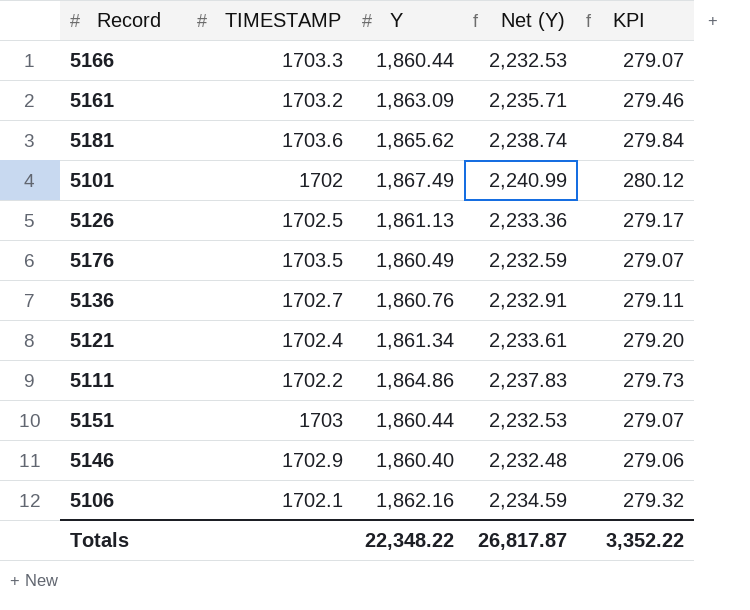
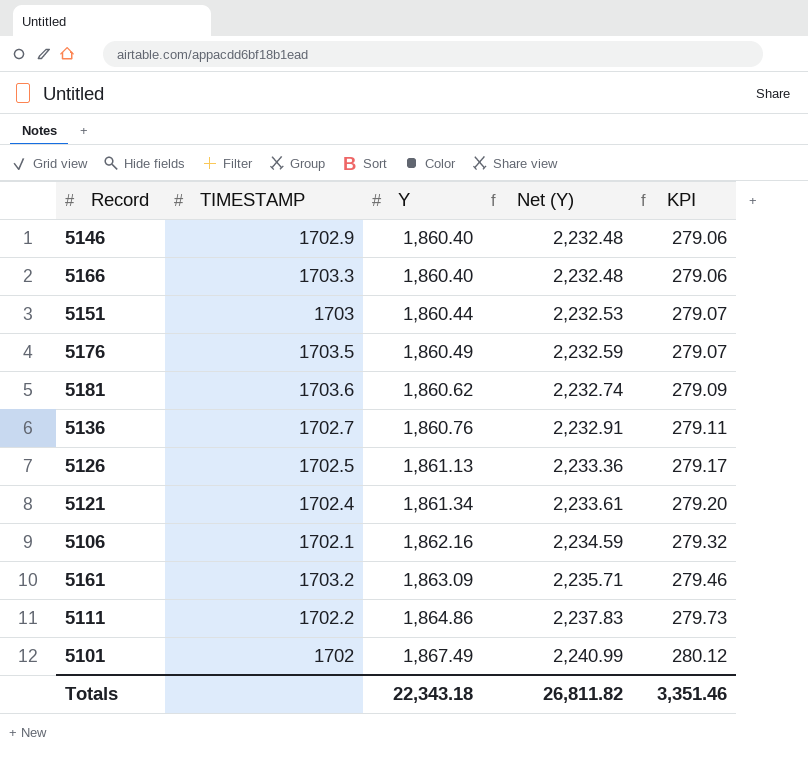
row order: none -> Y ascending
5166 | Y: 1,860.44 -> 1,860.40
5166 | Net (Y): 2,232.53 -> 2,232.48
5166 | KPI: 279.07 -> 279.06
5181 | Y: 1,865.62 -> 1,860.62
5181 | Net (Y): 2,238.74 -> 2,232.74
5181 | KPI: 279.84 -> 279.09
Totals | Y: 22,348.22 -> 22,343.18
Totals | Net (Y): 26,817.87 -> 26,811.82
Totals | KPI: 3,352.22 -> 3,351.46

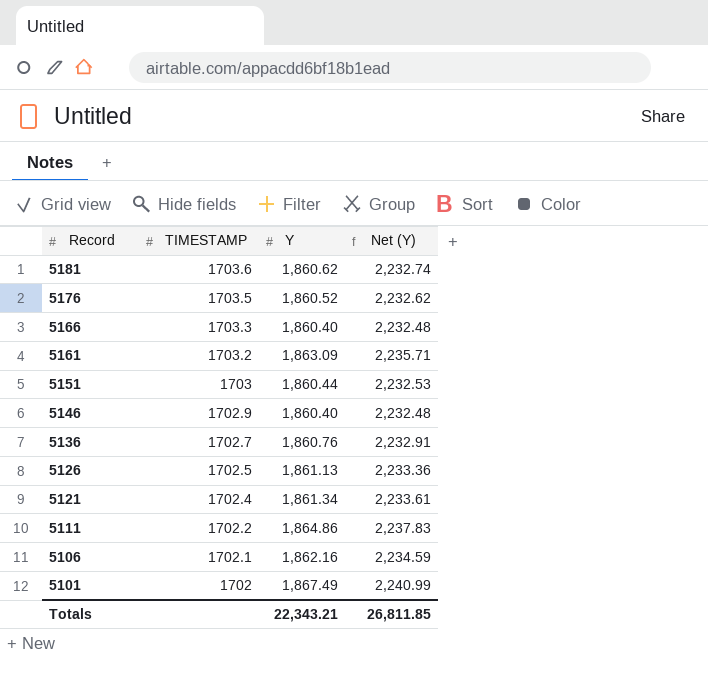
row order: Y ascending -> Record descending
column KPI | formula: [Y] * 0.15 -> none
5176 | Y: 1,860.49 -> 1,860.52
5176 | Net (Y): 2,232.59 -> 2,232.62
Totals | Y: 22,343.18 -> 22,343.21
Totals | Net (Y): 26,811.82 -> 26,811.85

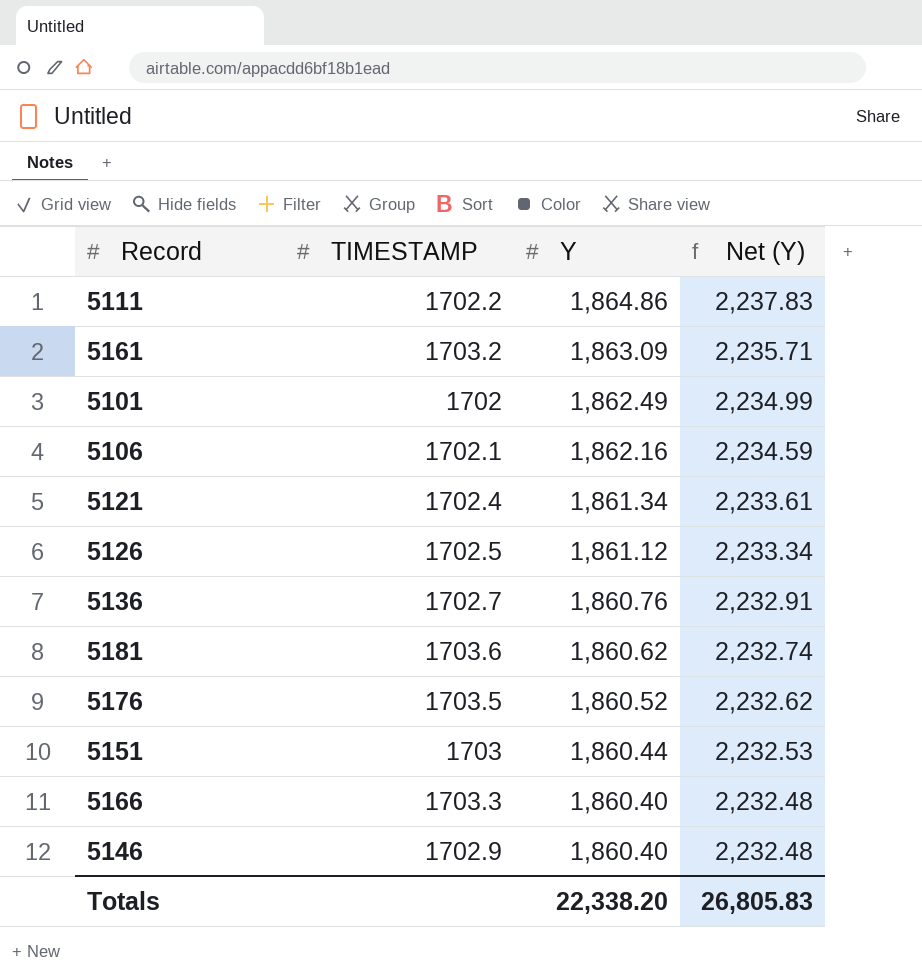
row order: Record descending -> Y descending
5101 | Y: 1,867.49 -> 1,862.49
5101 | Net (Y): 2,240.99 -> 2,234.99
5126 | Y: 1,861.13 -> 1,861.12
5126 | Net (Y): 2,233.36 -> 2,233.34
Totals | Y: 22,343.21 -> 22,338.20
Totals | Net (Y): 26,811.85 -> 26,805.83

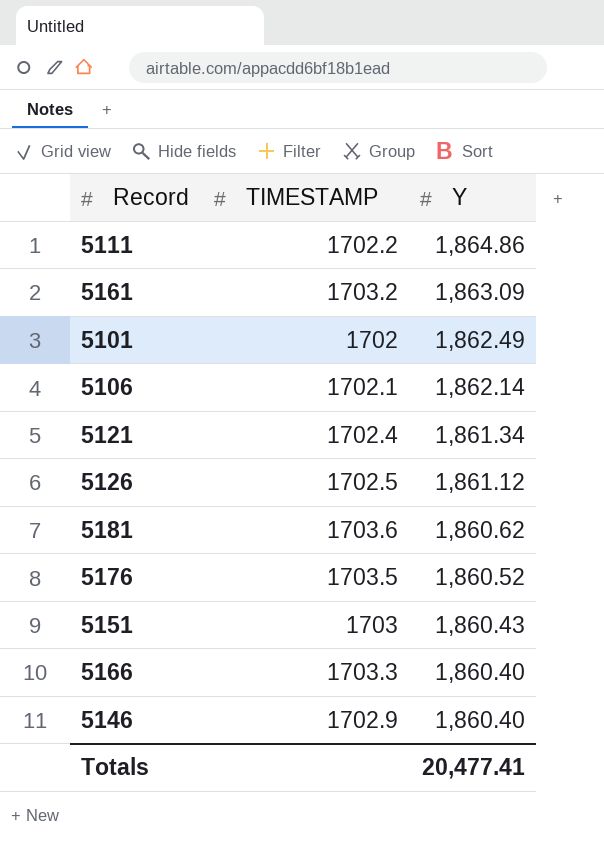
column Net (Y) | formula: [Y] * 1.2 -> none
row 5136: 1702.7 | 1,860.76 | 2,232.91 -> none
5106 | Y: 1,862.16 -> 1,862.14
5151 | Y: 1,860.44 -> 1,860.43
Totals | Y: 22,338.20 -> 20,477.41

